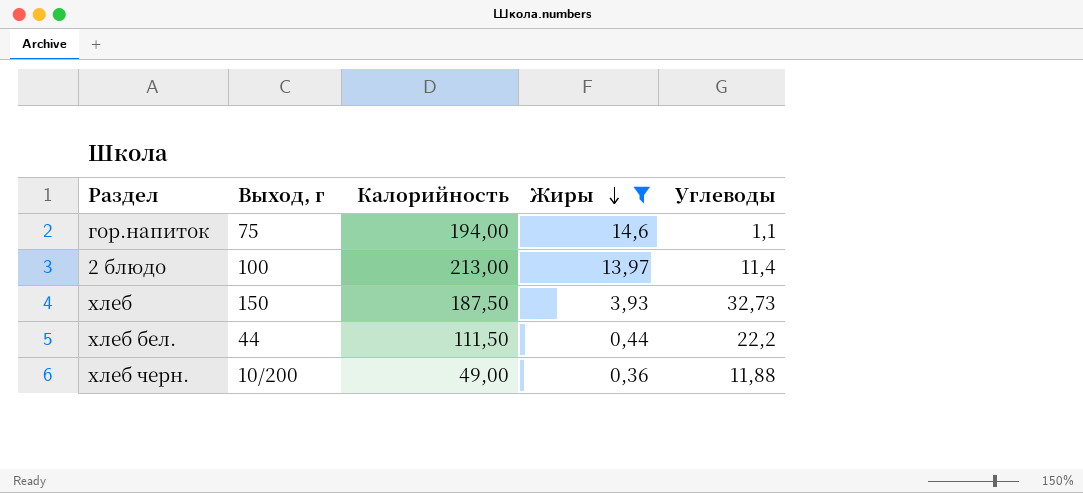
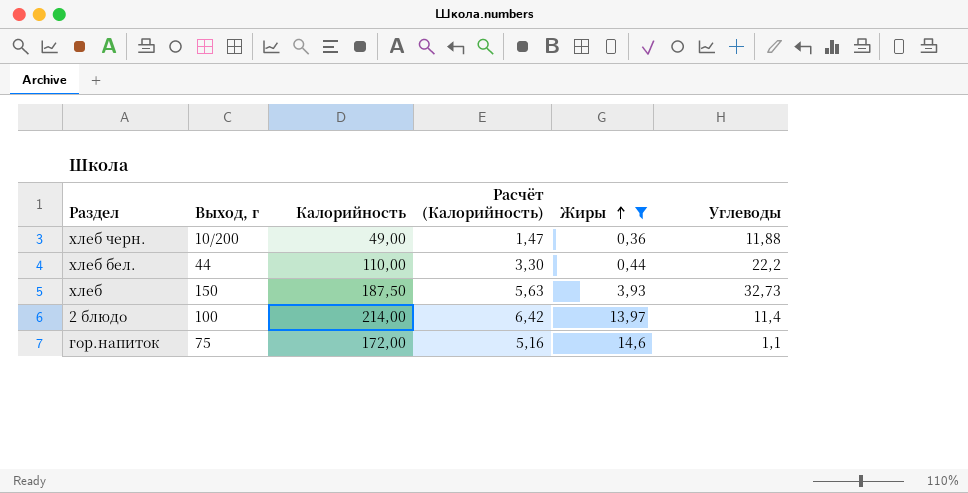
row order: Жиры descending -> Жиры ascending
column Расчёт (Калорийность) | formula: none -> [Калорийность] * 0,03
хлеб бел. | Калорийность: 111,50 -> 110,00
2 блюдо | Калорийность: 213,00 -> 214,00
гор.напиток | Калорийность: 194,00 -> 172,00

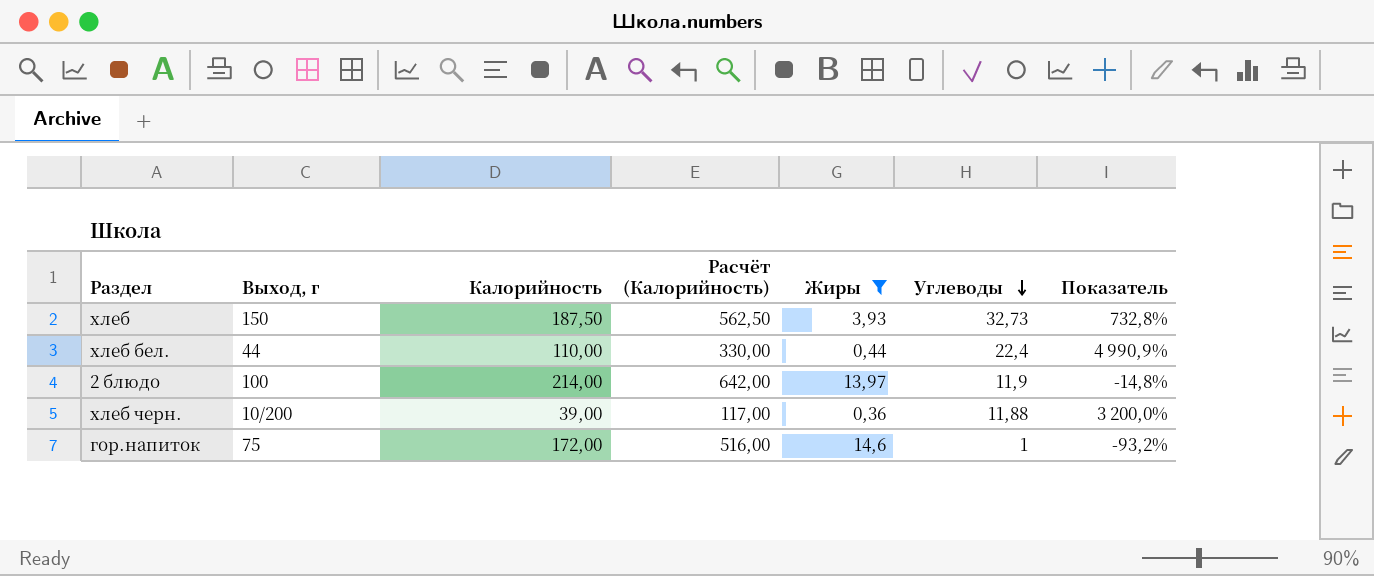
row order: Жиры ascending -> Углеводы descending
column Расчёт (Калорийность) | formula: [Калорийность] * 0,03 -> [Калорийность] * 3
column Показатель | formula: none -> ([Углеводы] - [Жиры]) / [Жиры]
хлеб бел. | Углеводы: 22,2 -> 22,4
2 блюдо | Углеводы: 11,4 -> 11,9
хлеб черн. | Калорийность: 49,00 -> 39,00
гор.напиток | Углеводы: 1,1 -> 1

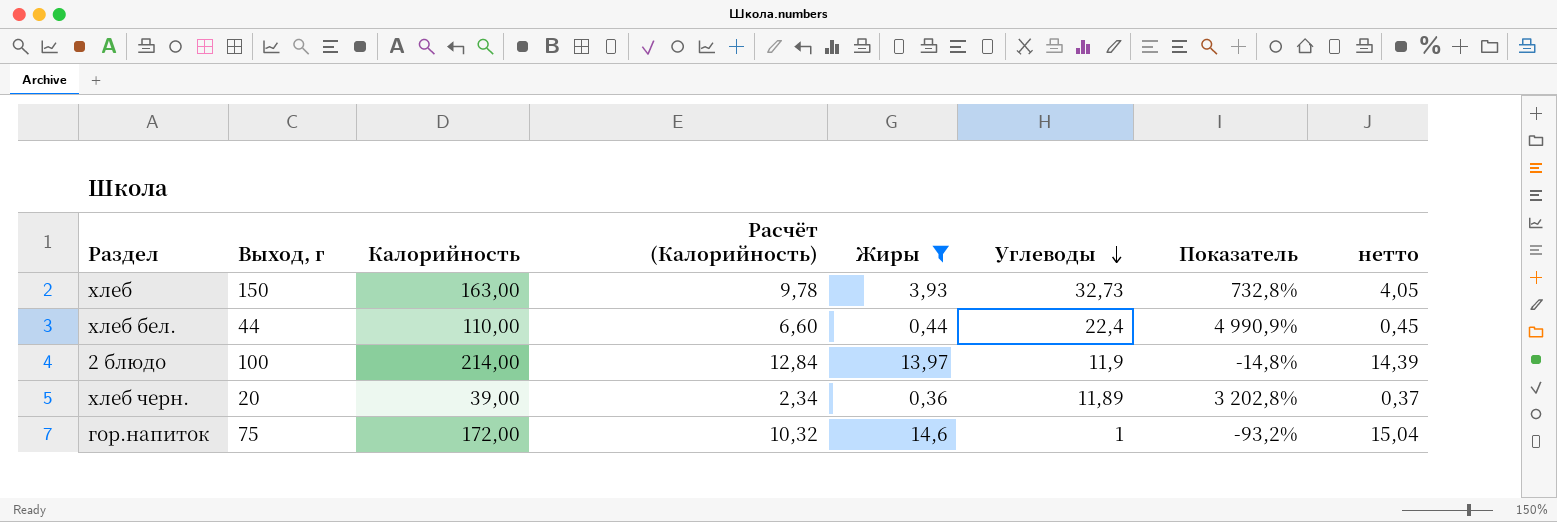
column Расчёт (Калорийность) | formula: [Калорийность] * 3 -> [Калорийность] * 0,06
column нетто | formula: none -> [Жиры] * 1,03
хлеб | Калорийность: 187,50 -> 163,00
хлеб черн. | Выход, г: 10/200 -> 20
хлеб черн. | Углеводы: 11,88 -> 11,89
хлеб черн. | Показатель: 3 200,0% -> 3 202,8%

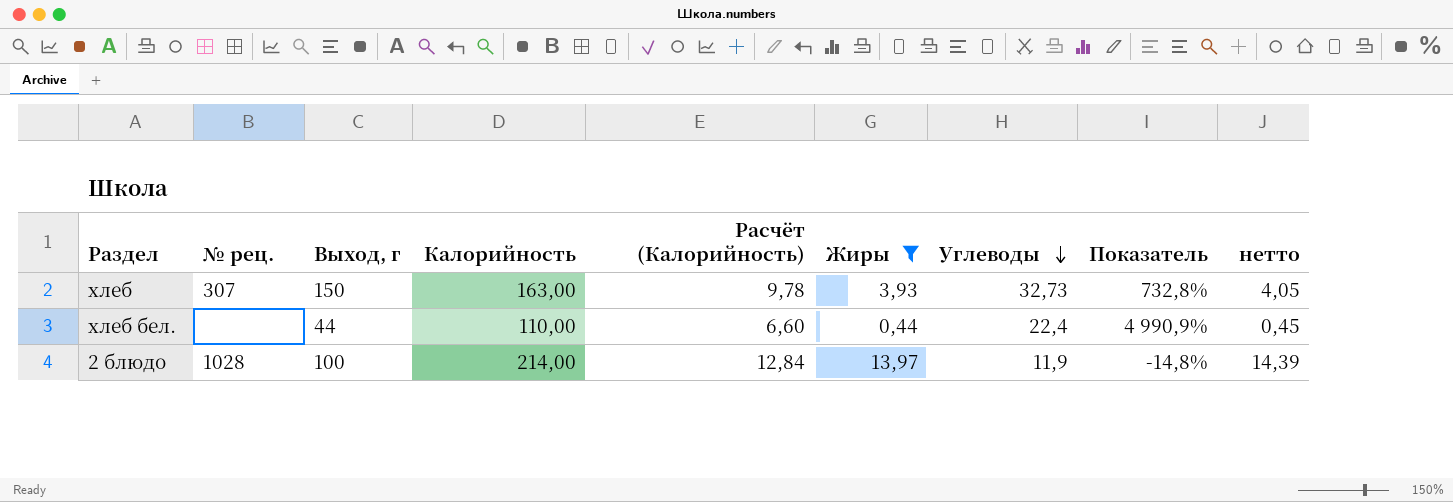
column № рец. | position: none -> 2
row хлеб черн.: 20 | 39,00 | 2,34 | 0,36 | 11,89 | 3 202,8% | 0,37 -> none
row гор.напиток: 75 | 172,00 | 10,32 | 14,6 | 1 | -93,2% | 15,04 -> none

